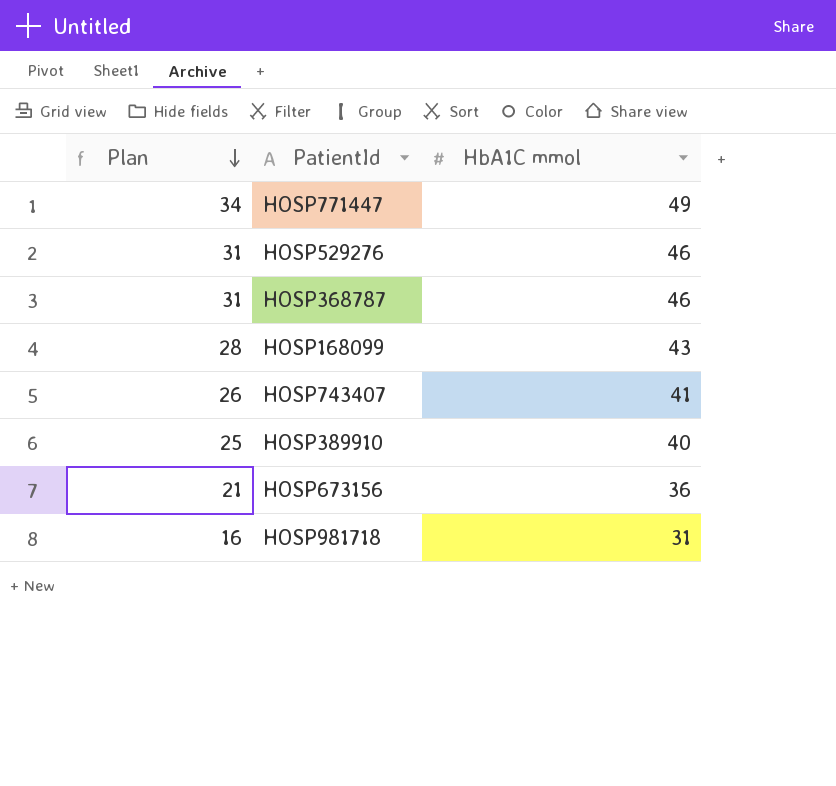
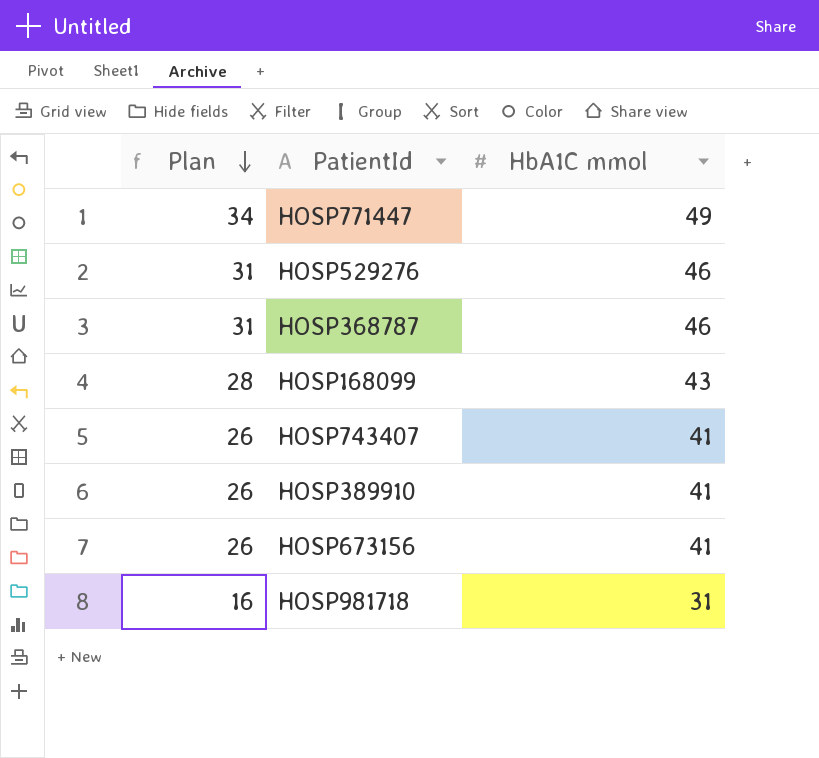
HOSP389910 | Plan: 25 -> 26
HOSP389910 | HbA1C mmol: 40 -> 41
HOSP673156 | Plan: 21 -> 26
HOSP673156 | HbA1C mmol: 36 -> 41

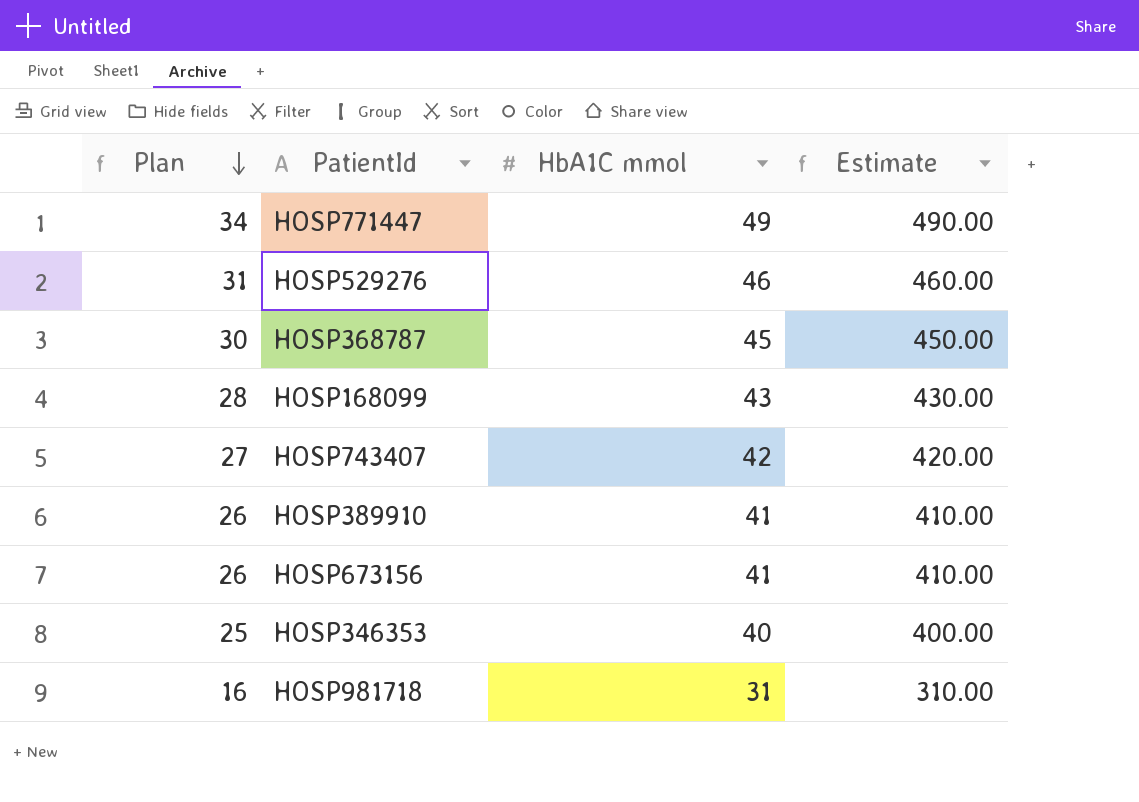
column Estimate | formula: none -> [HbA1C mmol] * 10
HOSP368787 | Plan: 31 -> 30
HOSP368787 | HbA1C mmol: 46 -> 45
HOSP743407 | Plan: 26 -> 27
HOSP743407 | HbA1C mmol: 41 -> 42
row HOSP346353: none -> 25 | 40 | 400.00

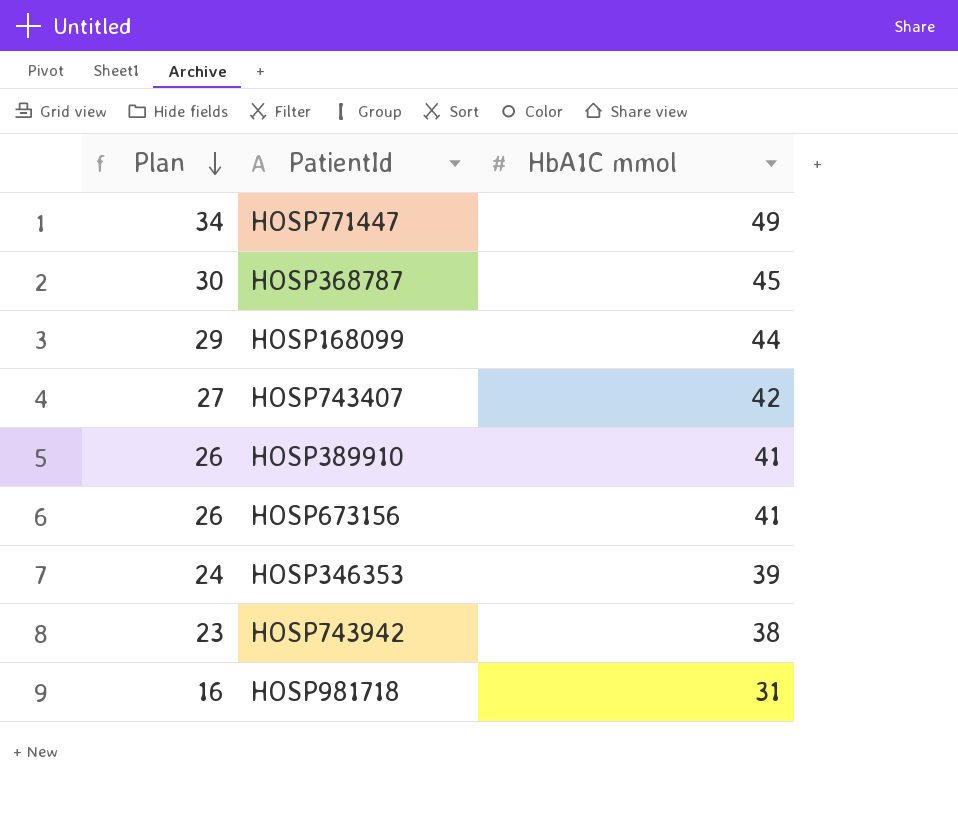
column Estimate | formula: [HbA1C mmol] * 10 -> none
row HOSP529276: 31 | 46 | 460.00 -> none
HOSP168099 | Plan: 28 -> 29
HOSP168099 | HbA1C mmol: 43 -> 44
HOSP346353 | Plan: 25 -> 24
HOSP346353 | HbA1C mmol: 40 -> 39
row HOSP743942: none -> 23 | 38

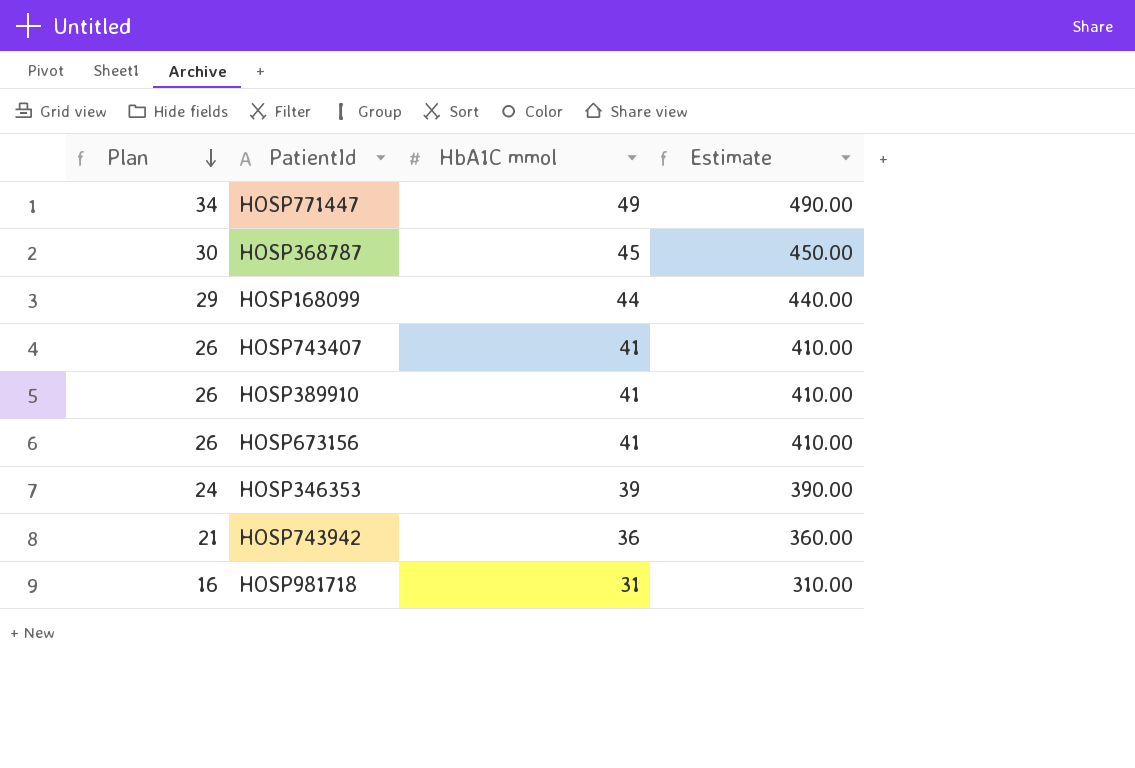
column Estimate | formula: none -> [HbA1C mmol] * 10
HOSP743407 | Plan: 27 -> 26
HOSP743407 | HbA1C mmol: 42 -> 41
HOSP743942 | Plan: 23 -> 21
HOSP743942 | HbA1C mmol: 38 -> 36

